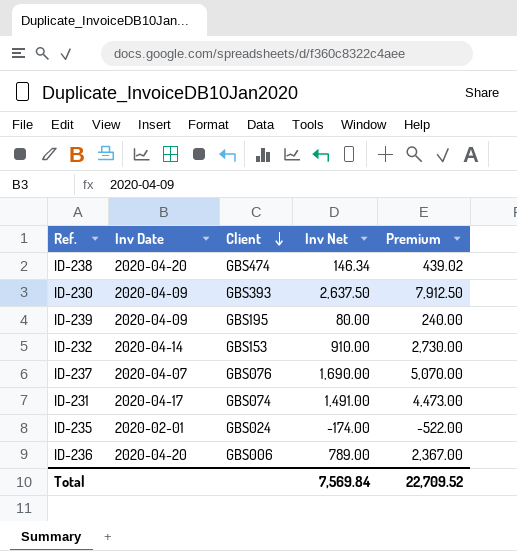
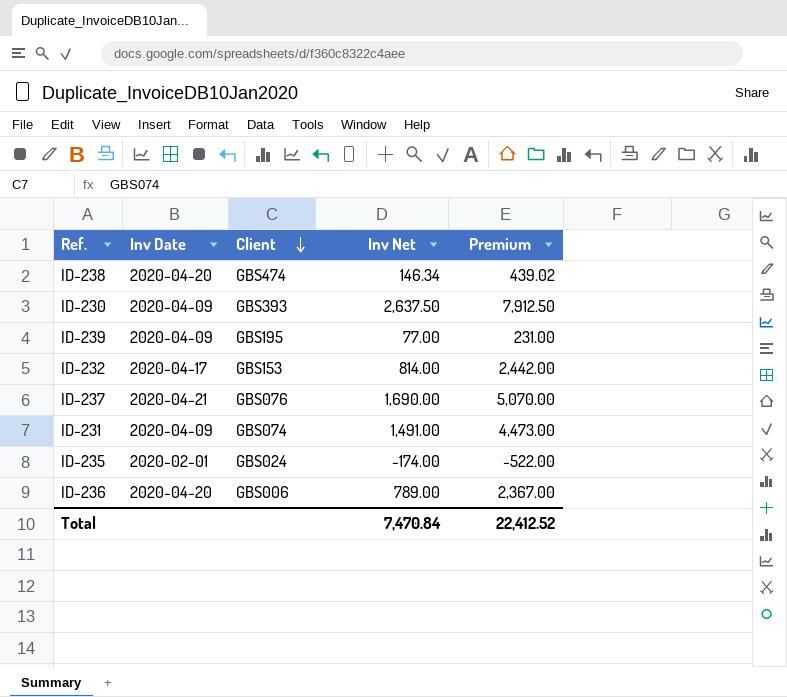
ID-239 | Inv Net: 80.00 -> 77.00
ID-239 | Premium: 240.00 -> 231.00
ID-232 | Inv Date: 2020-04-14 -> 2020-04-17
ID-232 | Inv Net: 910.00 -> 814.00
ID-232 | Premium: 2,730.00 -> 2,442.00
ID-237 | Inv Date: 2020-04-07 -> 2020-04-21
ID-231 | Inv Date: 2020-04-17 -> 2020-04-09
Total | Inv Net: 7,569.84 -> 7,470.84
Total | Premium: 22,709.52 -> 22,412.52

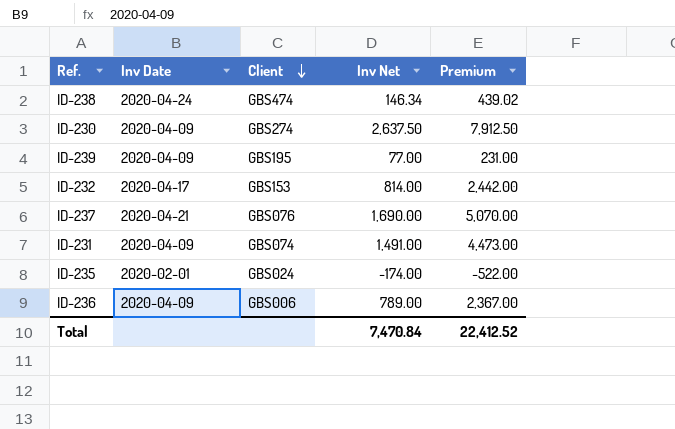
ID-238 | Inv Date: 2020-04-20 -> 2020-04-24
ID-230 | Client: GBS393 -> GBS274
ID-236 | Inv Date: 2020-04-20 -> 2020-04-09

